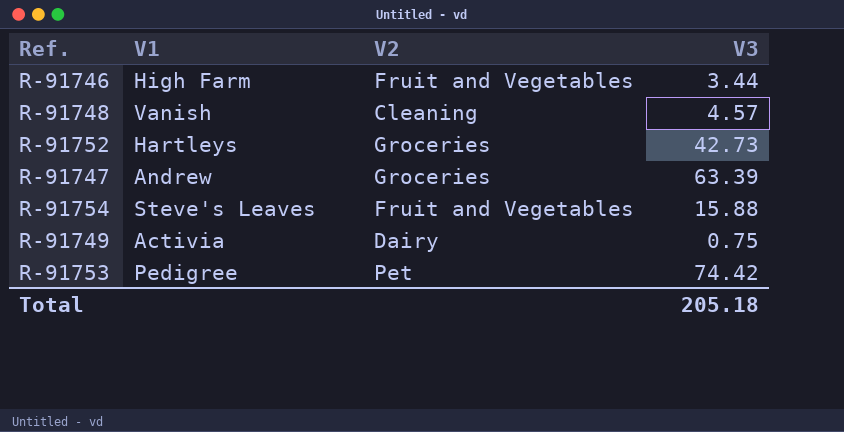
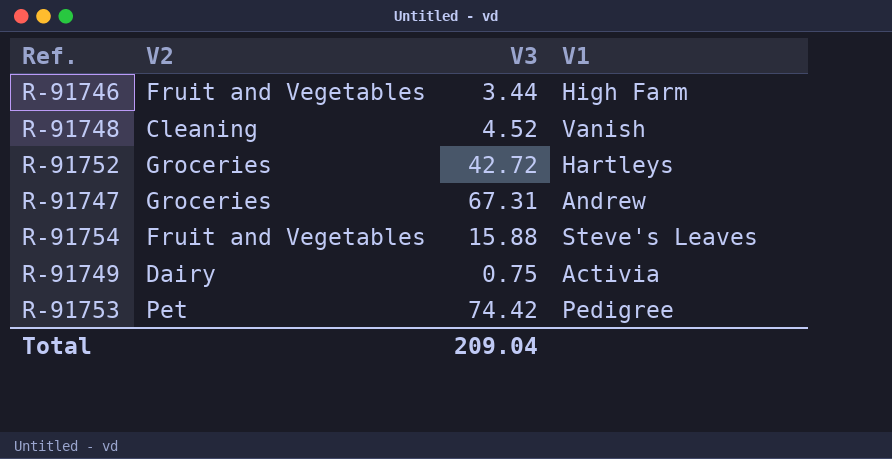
column V1 | position: 2 -> 4
R-91748 | V3: 4.57 -> 4.52
R-91752 | V3: 42.73 -> 42.72
R-91747 | V3: 63.39 -> 67.31
Total | V3: 205.18 -> 209.04

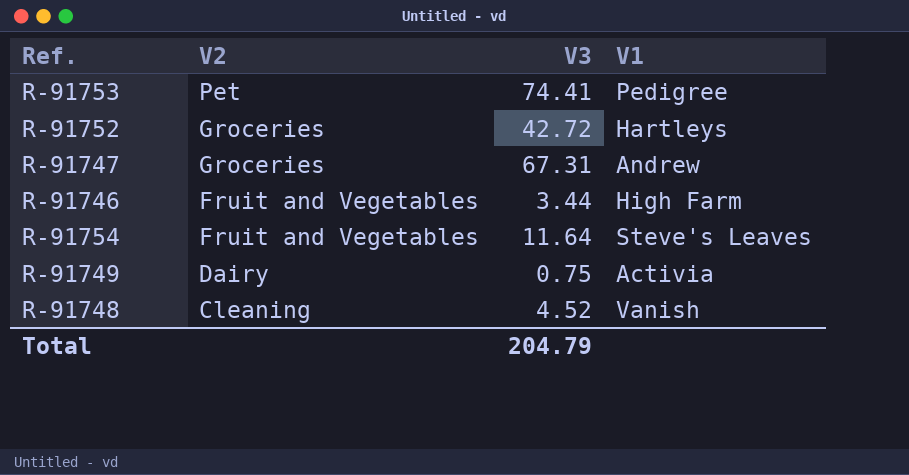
row order: none -> V2 descending
R-91753 | V3: 74.42 -> 74.41
R-91754 | V3: 15.88 -> 11.64
Total | V3: 209.04 -> 204.79

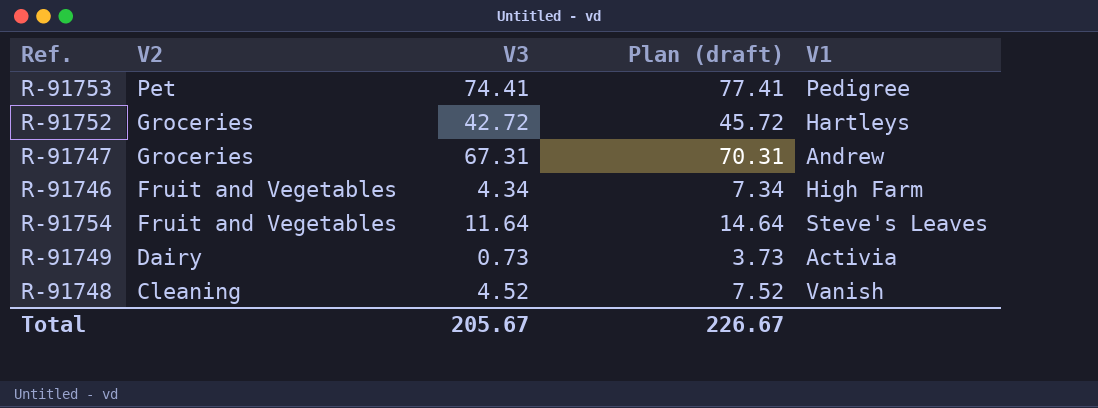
column Plan (draft) | formula: none -> [V3] + 3
R-91746 | V3: 3.44 -> 4.34
R-91749 | V3: 0.75 -> 0.73
Total | V3: 204.79 -> 205.67

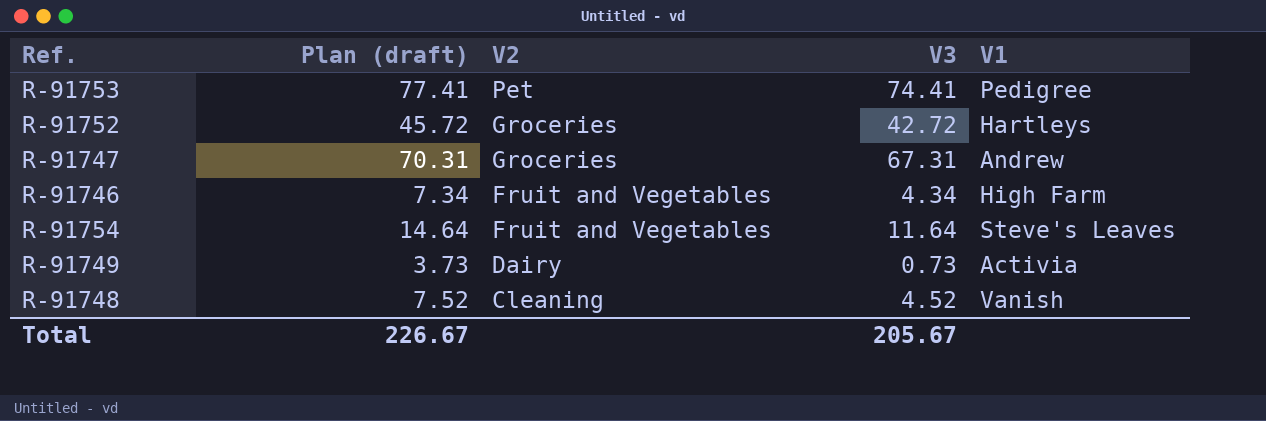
column Plan (draft) | position: 4 -> 2

